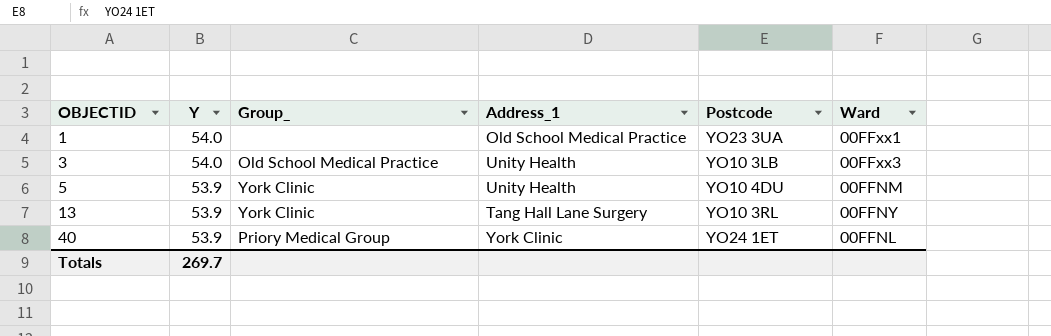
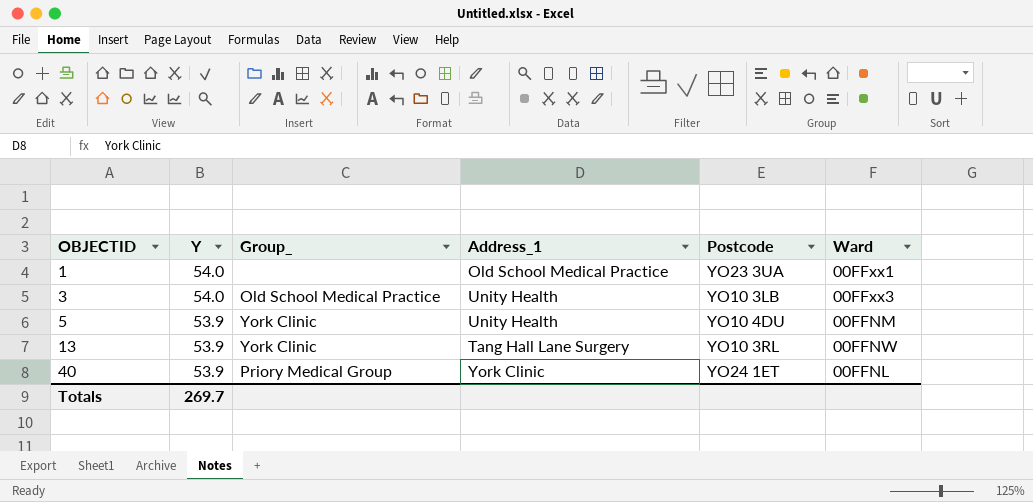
13 | Ward: 00FFNY -> 00FFNW

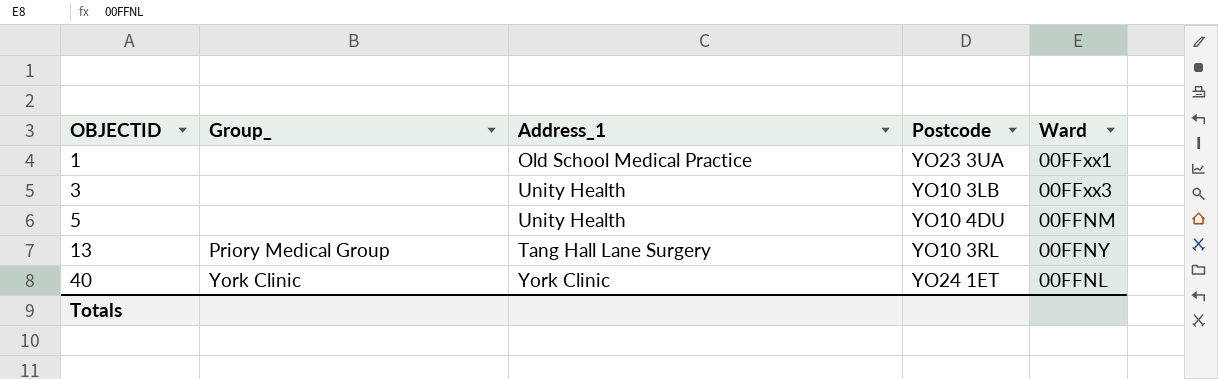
column Y | position: 2 -> none
3 | Group_: Old School Medical Practice -> none
5 | Group_: York Clinic -> none
13 | Group_: York Clinic -> Priory Medical Group
13 | Ward: 00FFNW -> 00FFNY
40 | Group_: Priory Medical Group -> York Clinic

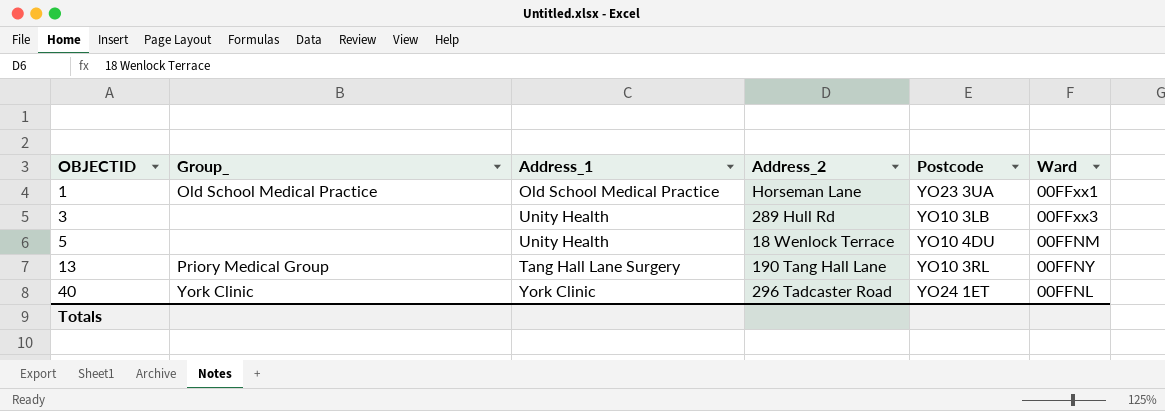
column Address_2 | position: none -> 4
1 | Group_: none -> Old School Medical Practice

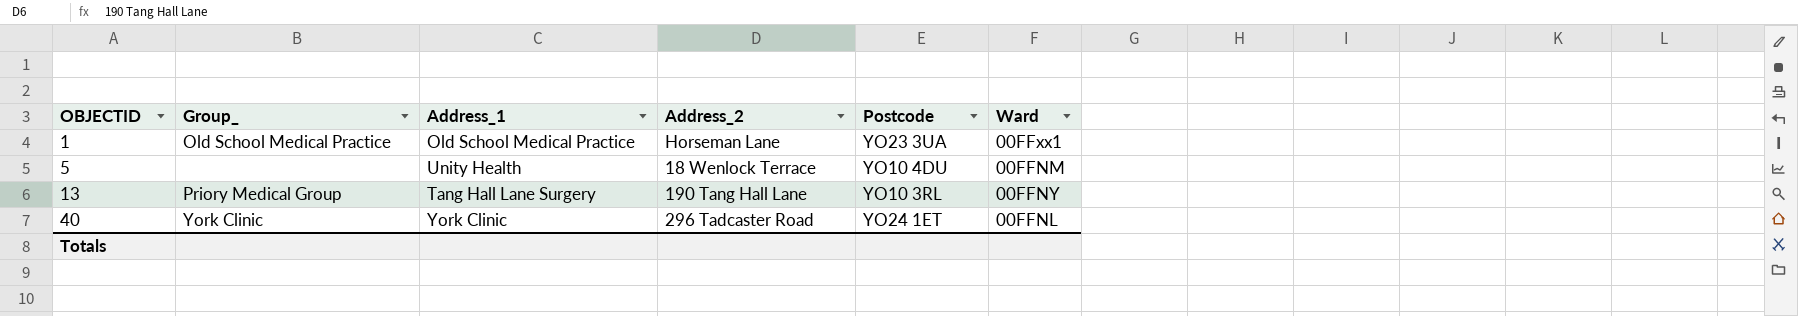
row 3: none | Unity Health | 289 Hull Rd | YO10 3LB | 00FFxx3 -> none

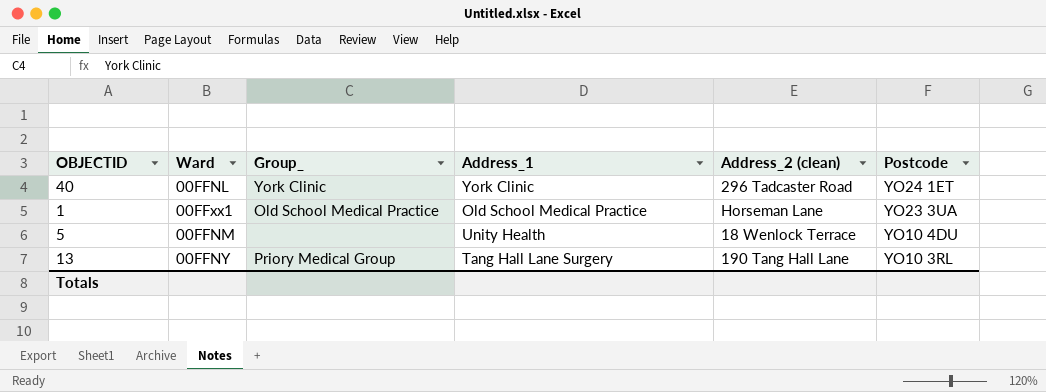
row order: OBJECTID ascending -> Postcode descending
column Ward | position: 6 -> 2
column name: Address_2 -> Address_2 (clean)

